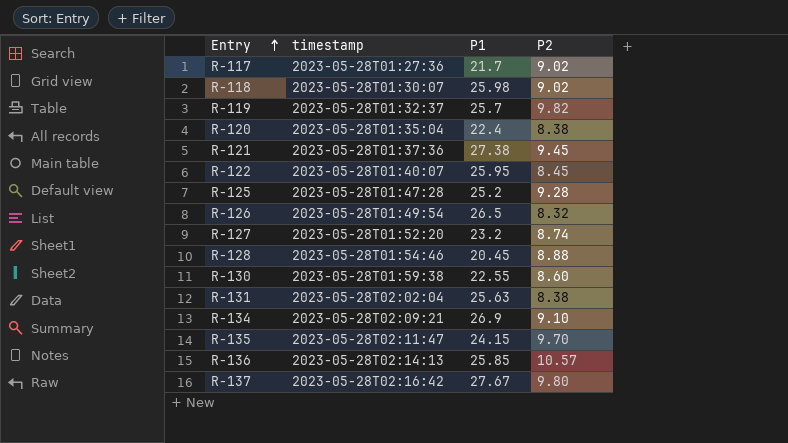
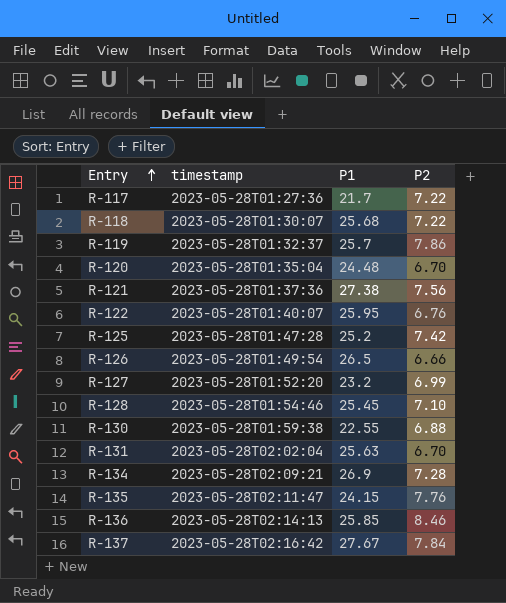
R-117 | P2: 9.02 -> 7.22
R-118 | P1: 25.98 -> 25.68
R-118 | P2: 9.02 -> 7.22
R-119 | P2: 9.82 -> 7.86
R-120 | P1: 22.4 -> 24.48
R-120 | P2: 8.38 -> 6.70
R-121 | P2: 9.45 -> 7.56
R-122 | P2: 8.45 -> 6.76
R-125 | P2: 9.28 -> 7.42
R-126 | P2: 8.32 -> 6.66
R-127 | P2: 8.74 -> 6.99
R-128 | P1: 20.45 -> 25.45
R-128 | P2: 8.88 -> 7.10
R-130 | P2: 8.60 -> 6.88
R-131 | P2: 8.38 -> 6.70
R-134 | P2: 9.10 -> 7.28
R-135 | P2: 9.70 -> 7.76
R-136 | P2: 10.57 -> 8.46
R-137 | P2: 9.80 -> 7.84

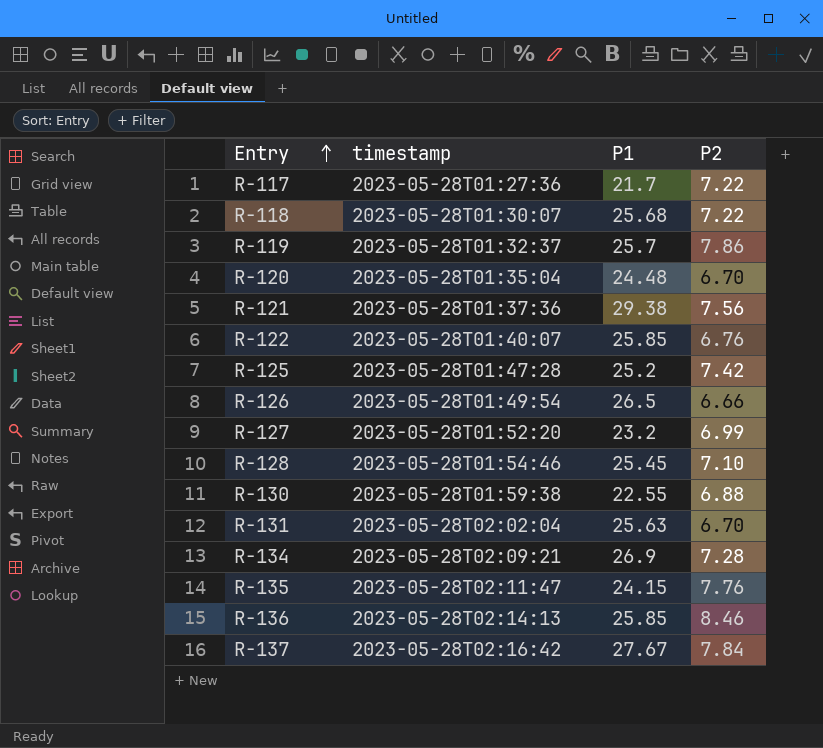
R-121 | P1: 27.38 -> 29.38
R-122 | P1: 25.95 -> 25.85

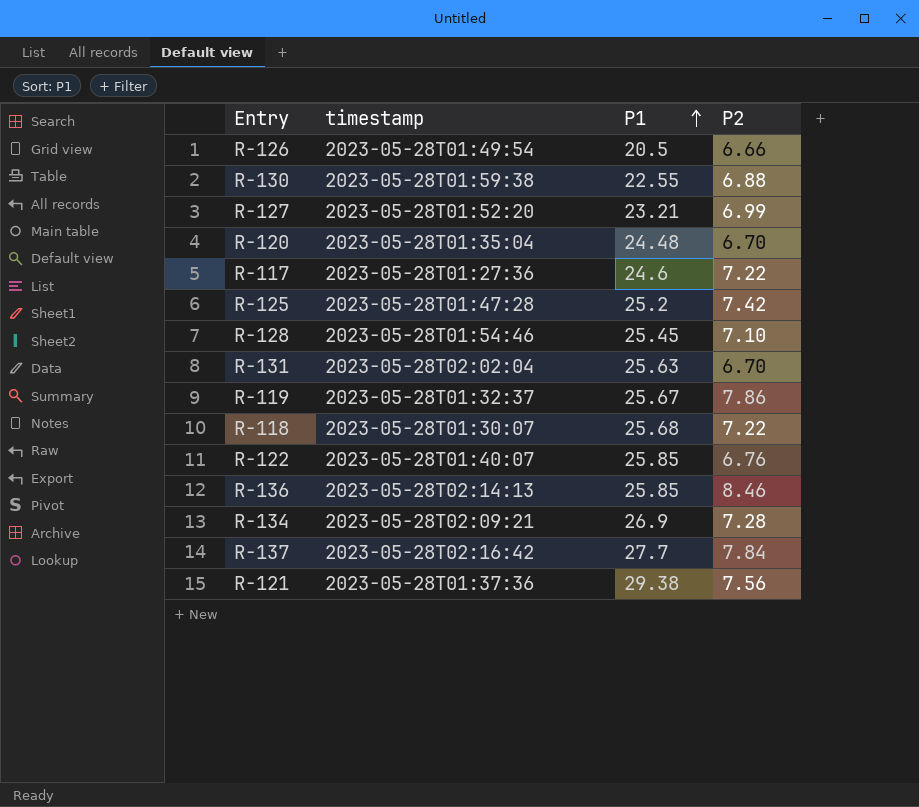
row order: Entry ascending -> P1 ascending
row R-135: 2023-05-28T02:11:47 | 24.15 | 7.76 -> none
R-126 | P1: 26.5 -> 20.5
R-127 | P1: 23.2 -> 23.21
R-117 | P1: 21.7 -> 24.6
R-119 | P1: 25.7 -> 25.67
R-137 | P1: 27.67 -> 27.7

